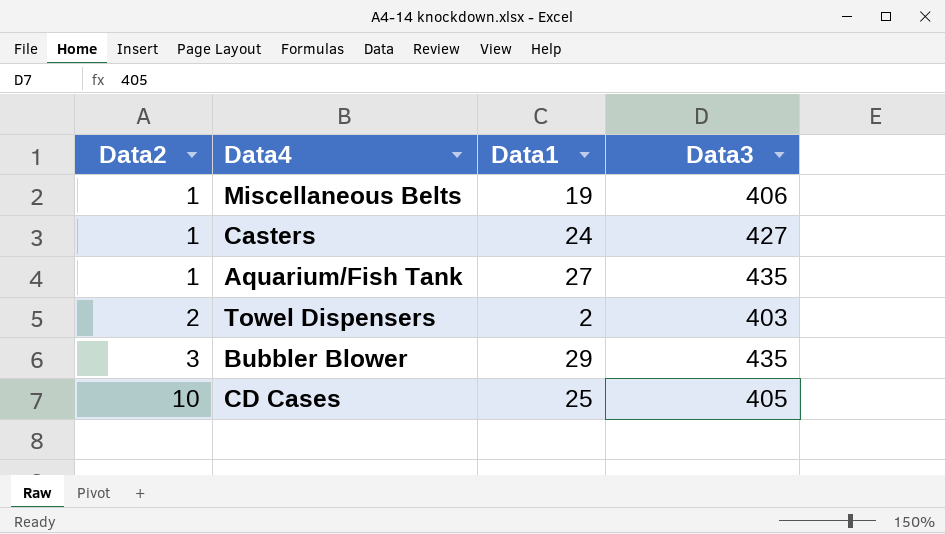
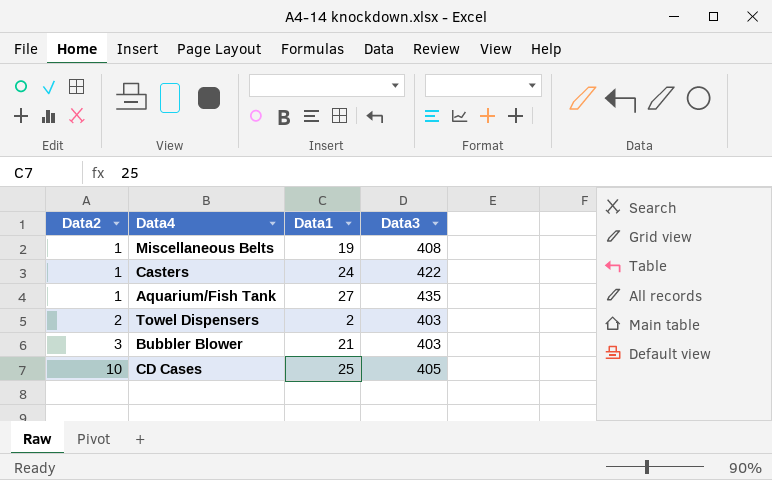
Miscellaneous Belts | Data3: 406 -> 408
Casters | Data3: 427 -> 422
Bubbler Blower | Data1: 29 -> 21
Bubbler Blower | Data3: 435 -> 403

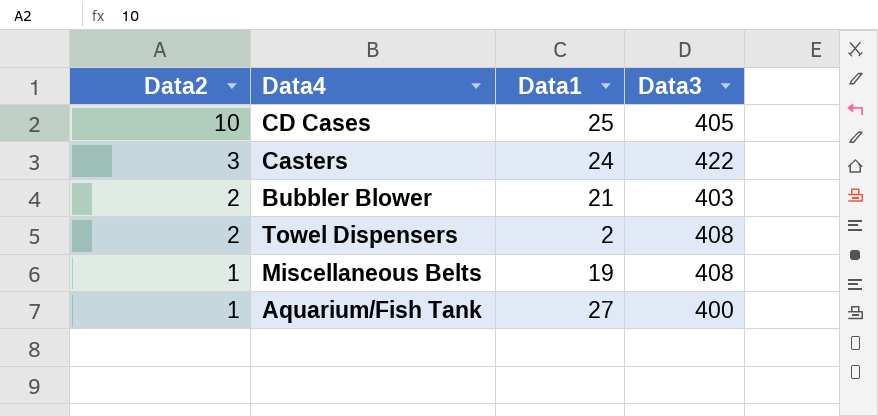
row order: Data2 ascending -> Data2 descending
Casters | Data2: 1 -> 3
Bubbler Blower | Data2: 3 -> 2
Towel Dispensers | Data3: 403 -> 408
Aquarium/Fish Tank | Data3: 435 -> 400

